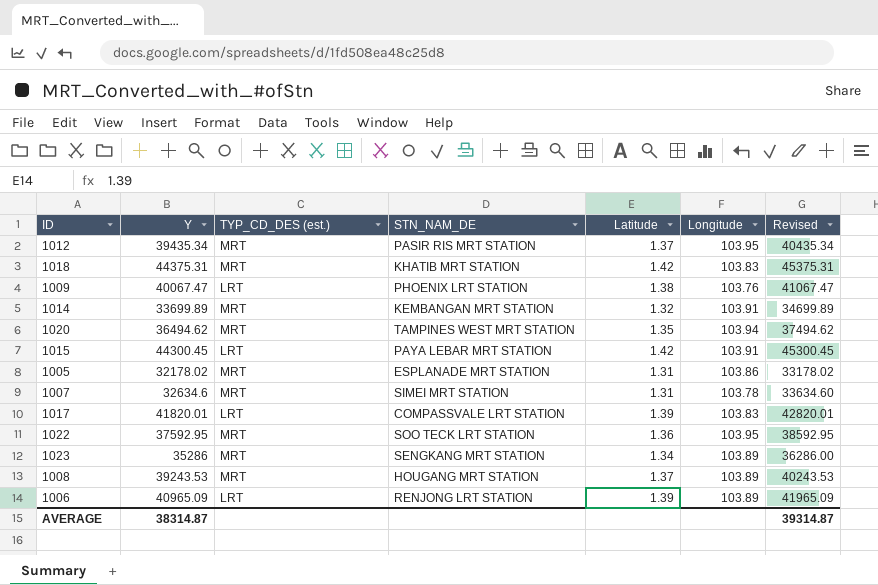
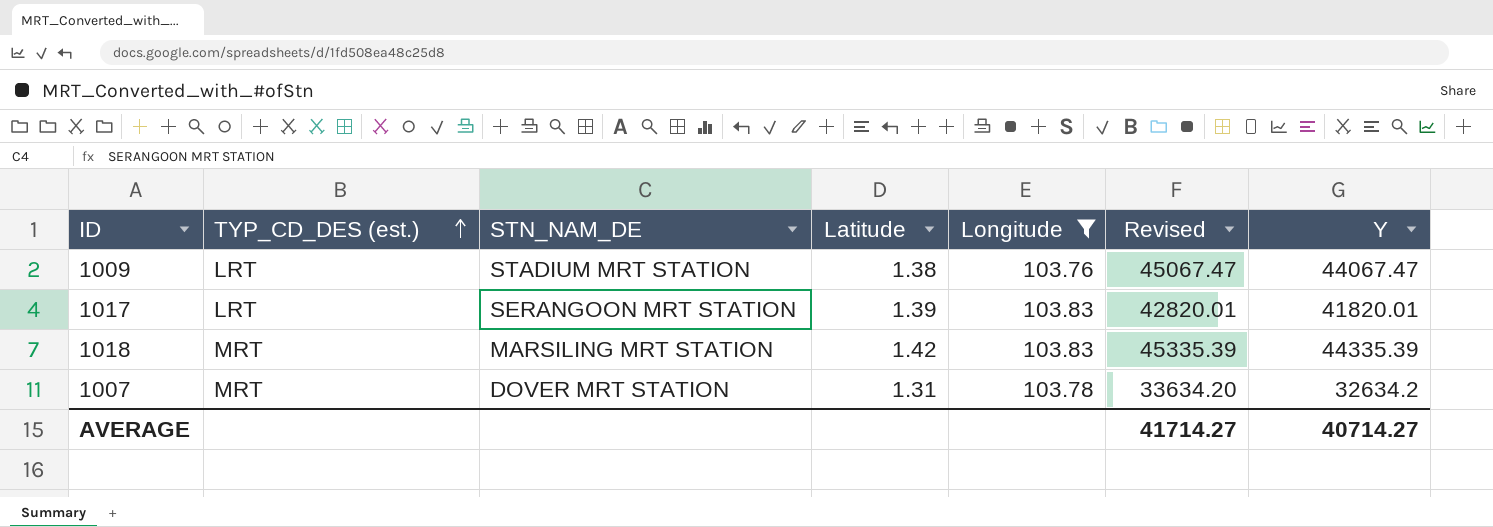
filter: none -> Longitude <= 103.83
row order: none -> TYP_CD_DES (est.) ascending
column Y | position: 2 -> 7
1009 | STN_NAM_DE: PHOENIX LRT STATION -> STADIUM MRT STATION
1009 | Revised: 41067.47 -> 45067.47
1009 | Y: 40067.47 -> 44067.47
1017 | STN_NAM_DE: COMPASSVALE LRT STATION -> SERANGOON MRT STATION
1018 | STN_NAM_DE: KHATIB MRT STATION -> MARSILING MRT STATION
1018 | Revised: 45375.31 -> 45335.39
1018 | Y: 44375.31 -> 44335.39
1007 | STN_NAM_DE: SIMEI MRT STATION -> DOVER MRT STATION
1007 | Revised: 33634.60 -> 33634.20
1007 | Y: 32634.6 -> 32634.2
AVERAGE | Revised: 39314.87 -> 41714.27
AVERAGE | Y: 38314.87 -> 40714.27

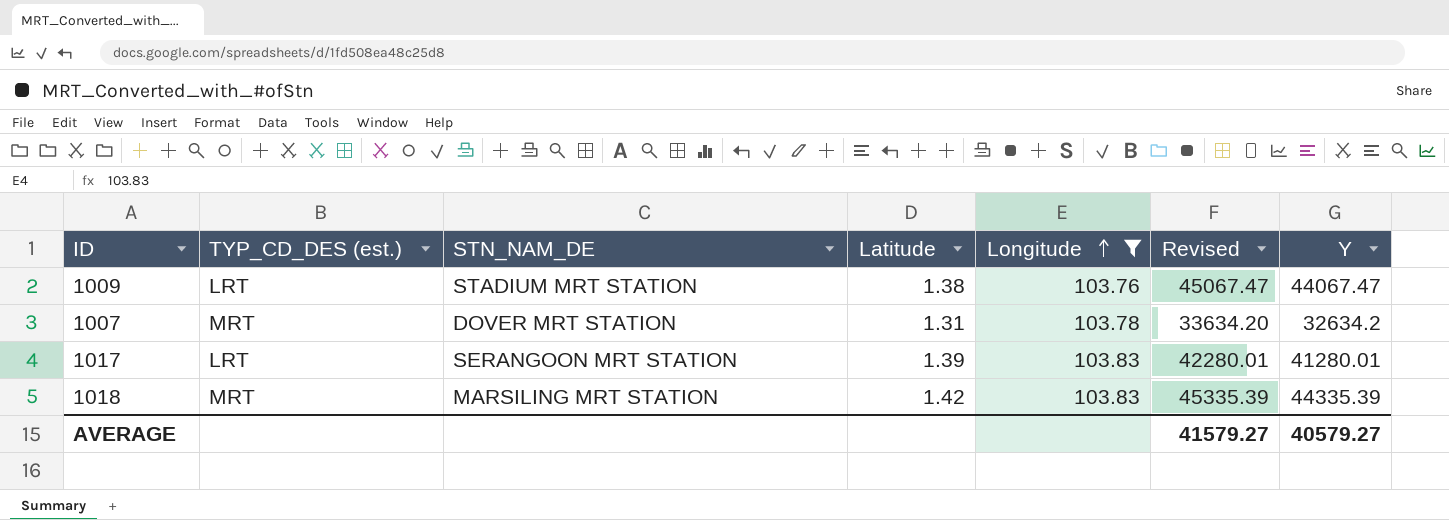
row order: TYP_CD_DES (est.) ascending -> Longitude ascending
1017 | Revised: 42820.01 -> 42280.01
1017 | Y: 41820.01 -> 41280.01
AVERAGE | Revised: 41714.27 -> 41579.27
AVERAGE | Y: 40714.27 -> 40579.27

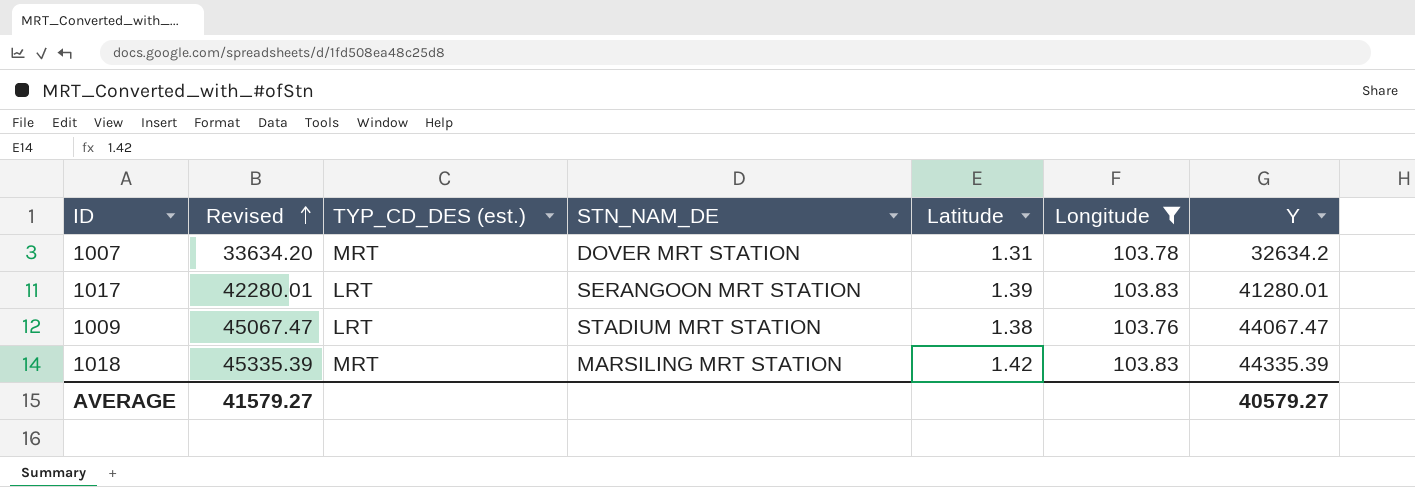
row order: Longitude ascending -> Revised ascending
column Revised | position: 6 -> 2

